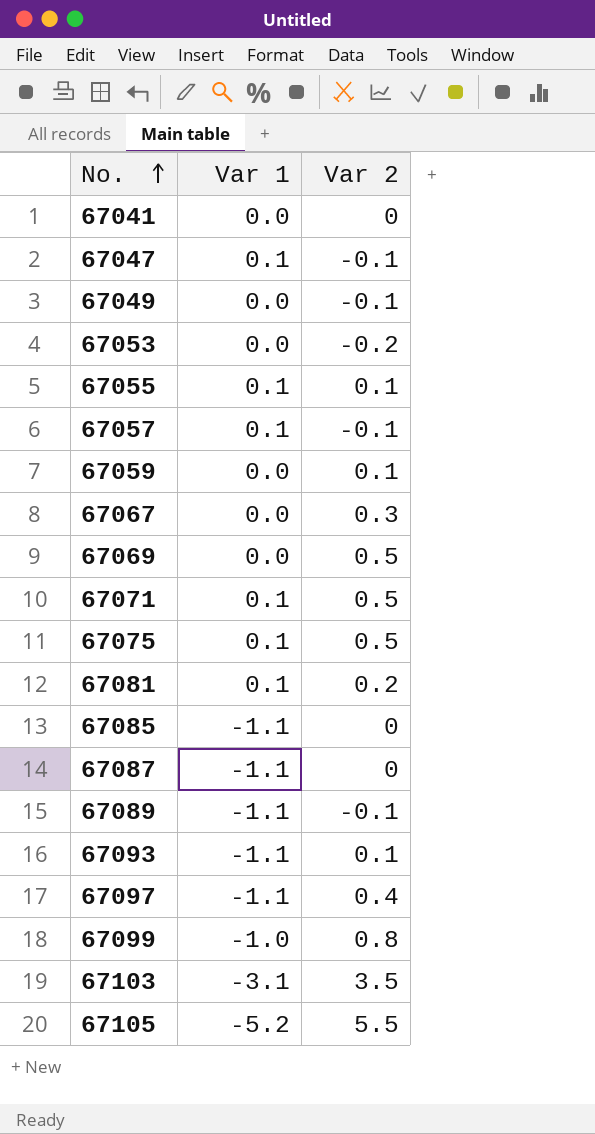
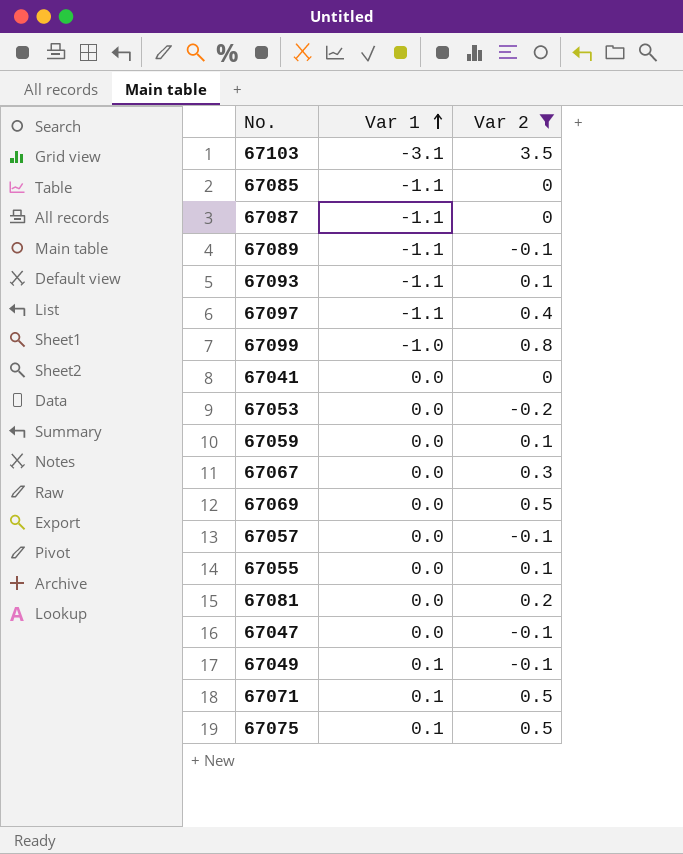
filter: none -> Var 2 != 5.5
row order: No. ascending -> Var 1 ascending
67057 | Var 1: 0.1 -> 0.0
67055 | Var 1: 0.1 -> 0.0
67081 | Var 1: 0.1 -> 0.0
67047 | Var 1: 0.1 -> 0.0
67049 | Var 1: 0.0 -> 0.1

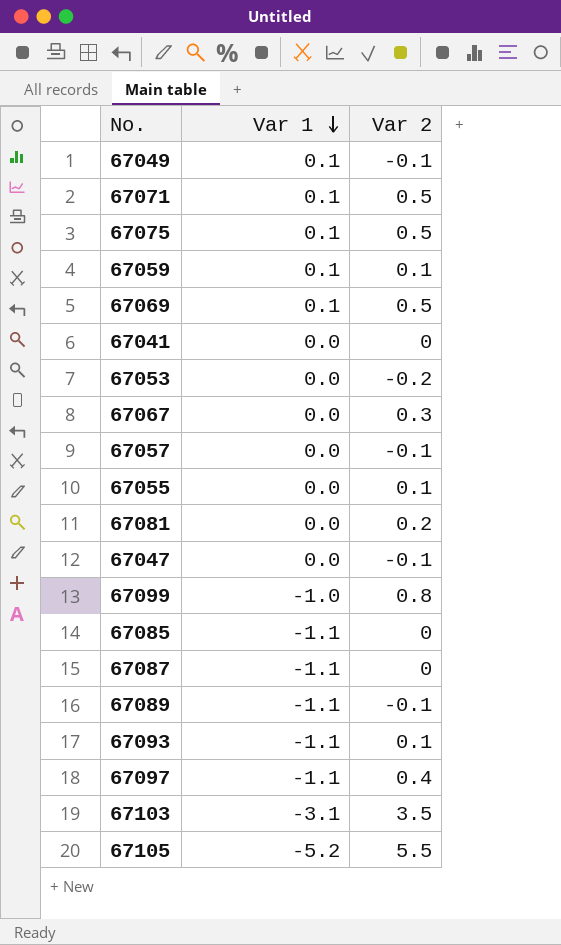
filter: Var 2 != 5.5 -> none
row order: Var 1 ascending -> Var 1 descending
67059 | Var 1: 0.0 -> 0.1
67069 | Var 1: 0.0 -> 0.1

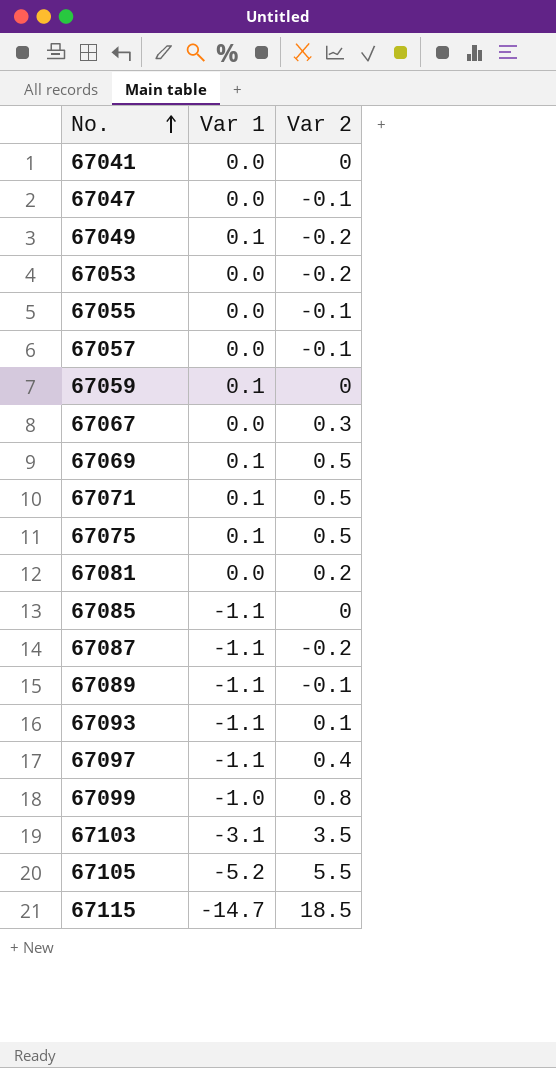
row order: Var 1 descending -> No. ascending
67049 | Var 2: -0.1 -> -0.2
67055 | Var 2: 0.1 -> -0.1
67059 | Var 2: 0.1 -> 0
67087 | Var 2: 0 -> -0.2
row 67115: none -> -14.7 | 18.5

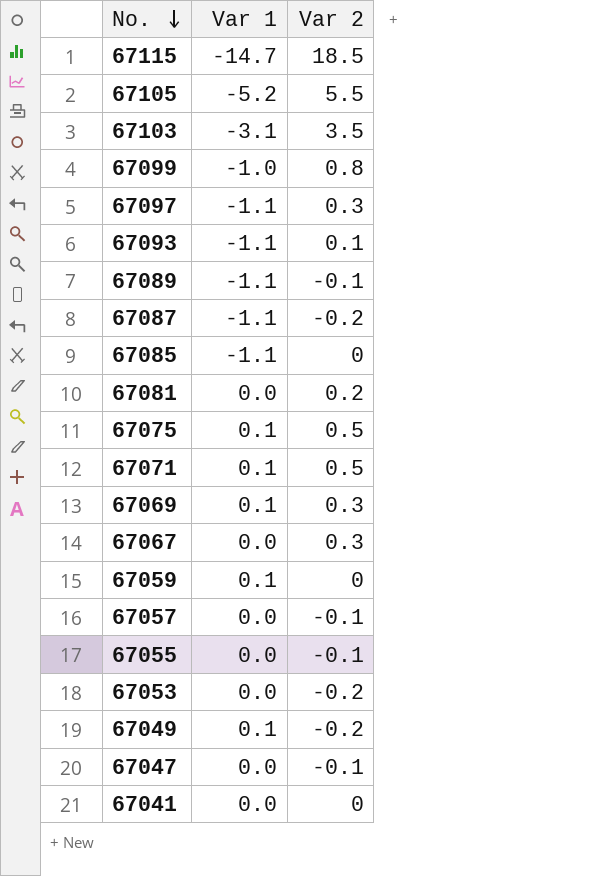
row order: No. ascending -> No. descending
67097 | Var 2: 0.4 -> 0.3
67069 | Var 2: 0.5 -> 0.3

